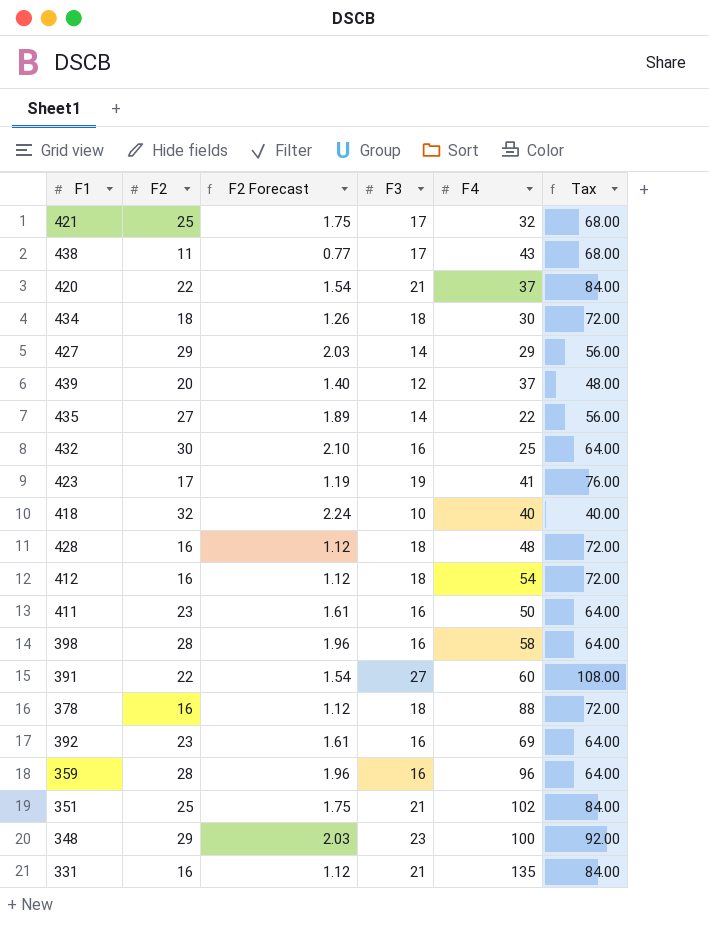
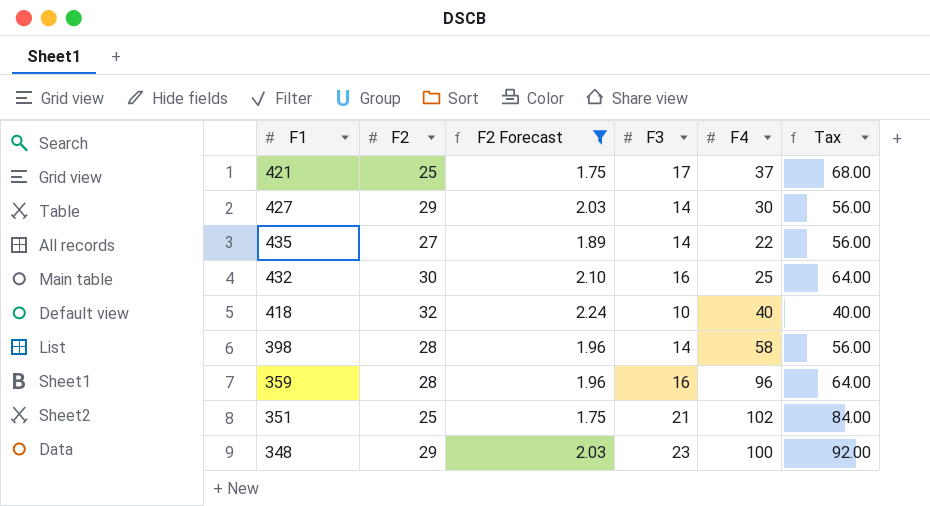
filter: none -> F2 Forecast >= 1.75
421 | F4: 32 -> 37
427 | F4: 29 -> 30
398 | F3: 16 -> 14
398 | Tax: 64.00 -> 56.00

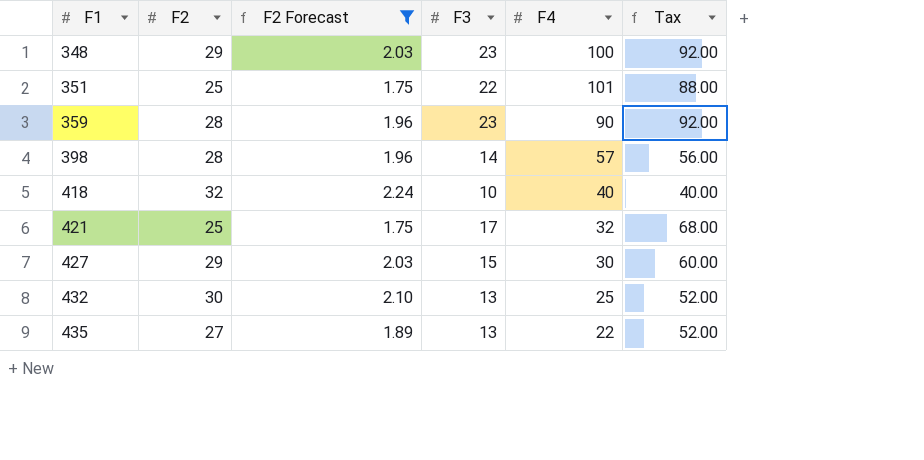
row order: none -> F1 ascending
351 | F3: 21 -> 22
351 | F4: 102 -> 101
351 | Tax: 84.00 -> 88.00
359 | F3: 16 -> 23
359 | F4: 96 -> 90
359 | Tax: 64.00 -> 92.00
398 | F4: 58 -> 57
421 | F4: 37 -> 32
427 | F3: 14 -> 15
427 | Tax: 56.00 -> 60.00
432 | F3: 16 -> 13
432 | Tax: 64.00 -> 52.00
435 | F3: 14 -> 13
435 | Tax: 56.00 -> 52.00

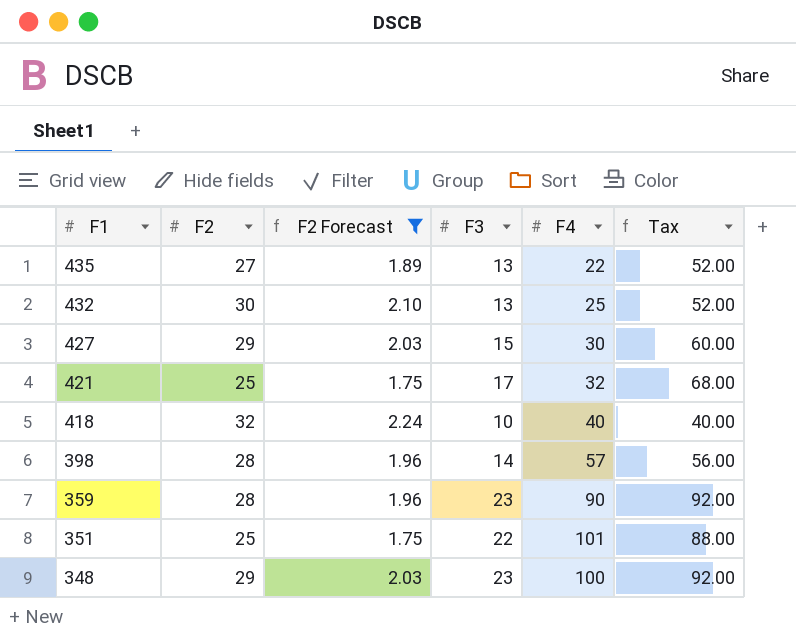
row order: F1 ascending -> F1 descending

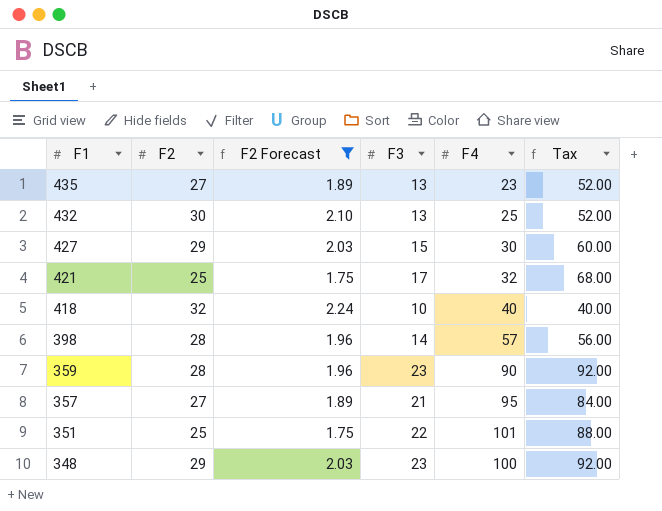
435 | F4: 22 -> 23
row 357: none -> 27 | 1.89 | 21 | 95 | 84.00

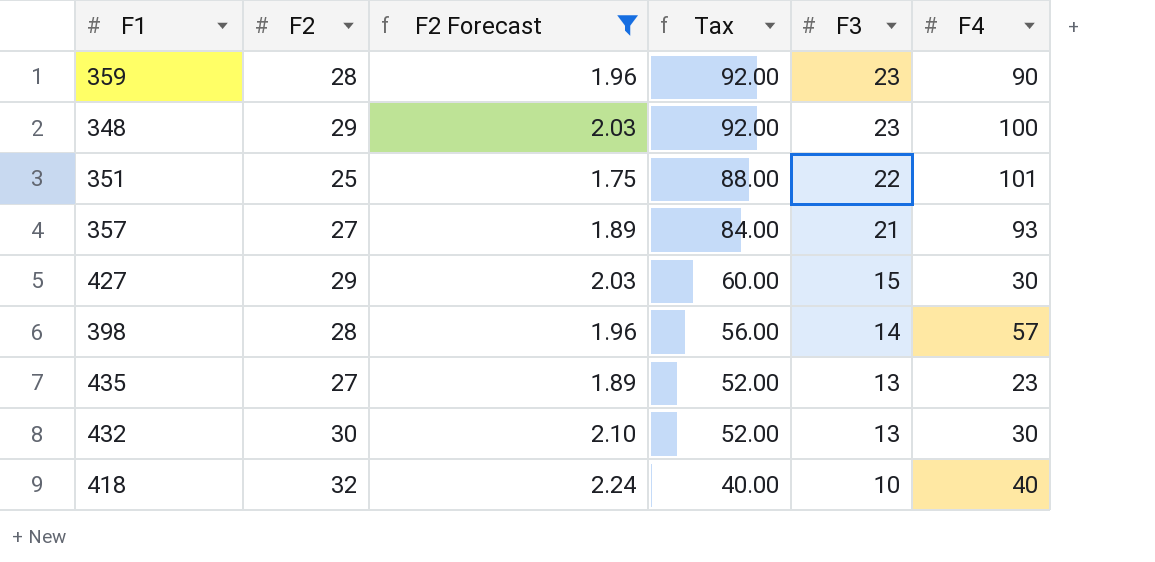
row order: F1 descending -> Tax descending
column Tax | position: 6 -> 4
row 421: 25 | 1.75 | 17 | 32 | 68.00 -> none
357 | F4: 95 -> 93
432 | F4: 25 -> 30

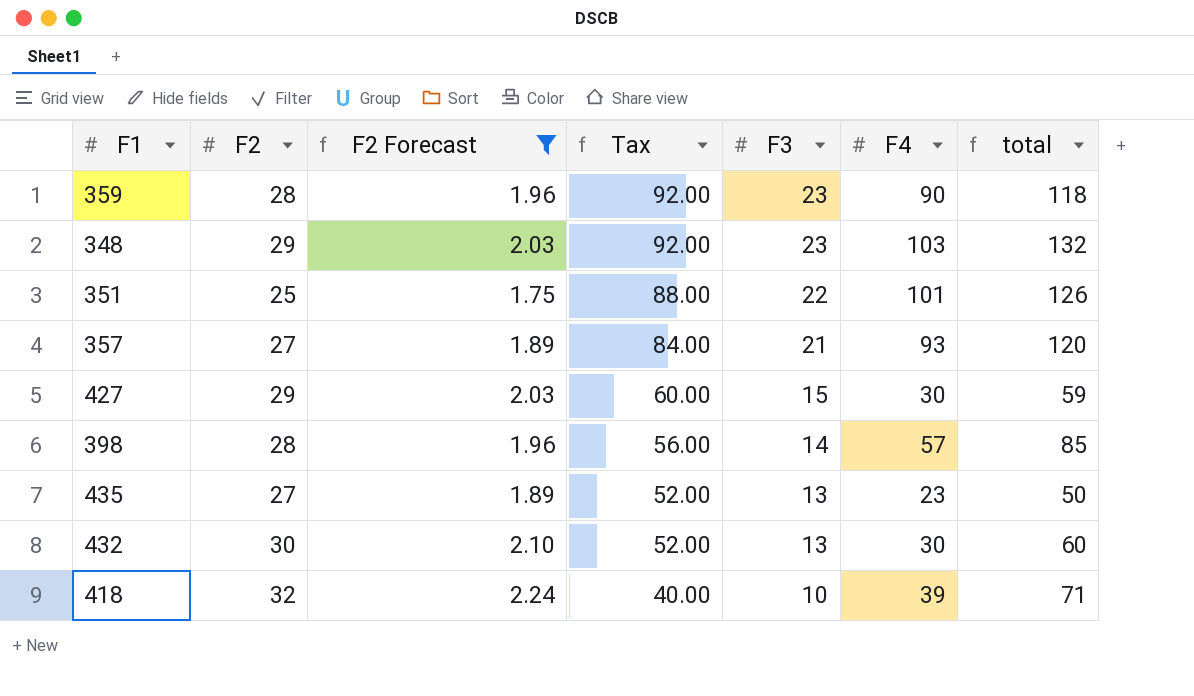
column total | formula: none -> [F2] + [F4]
348 | F4: 100 -> 103
418 | F4: 40 -> 39

